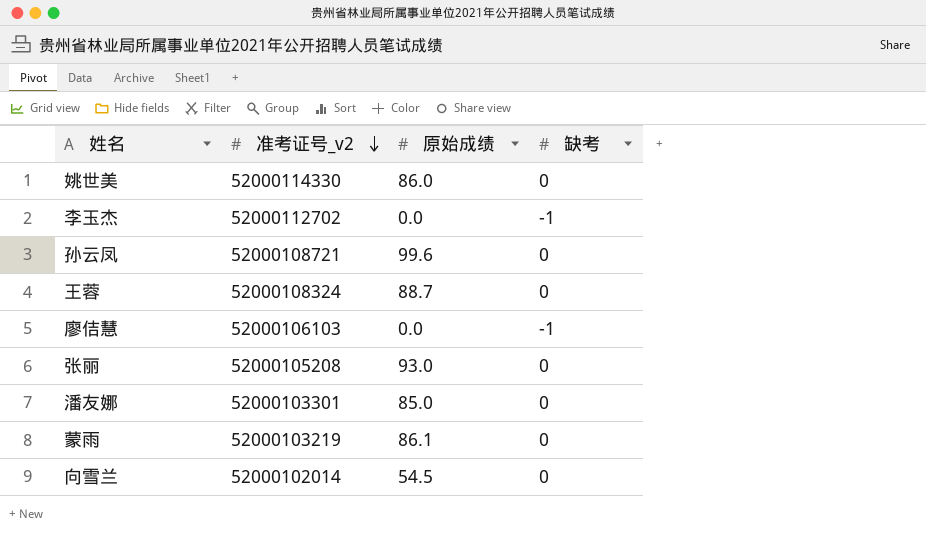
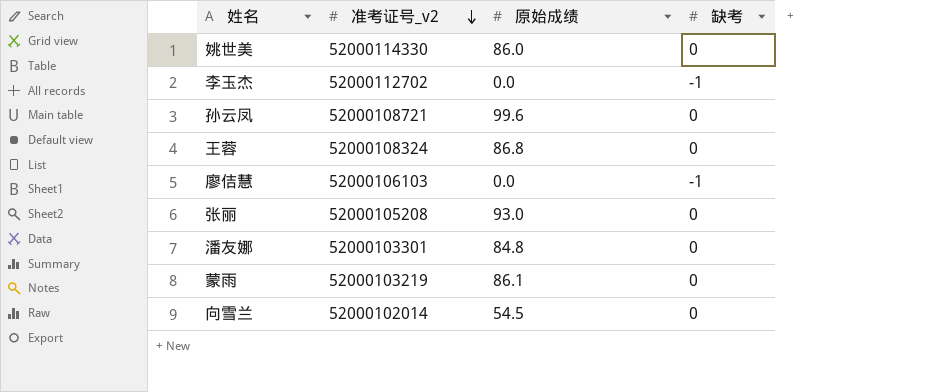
王蓉 | 原始成绩: 88.7 -> 86.8
潘友娜 | 原始成绩: 85.0 -> 84.8

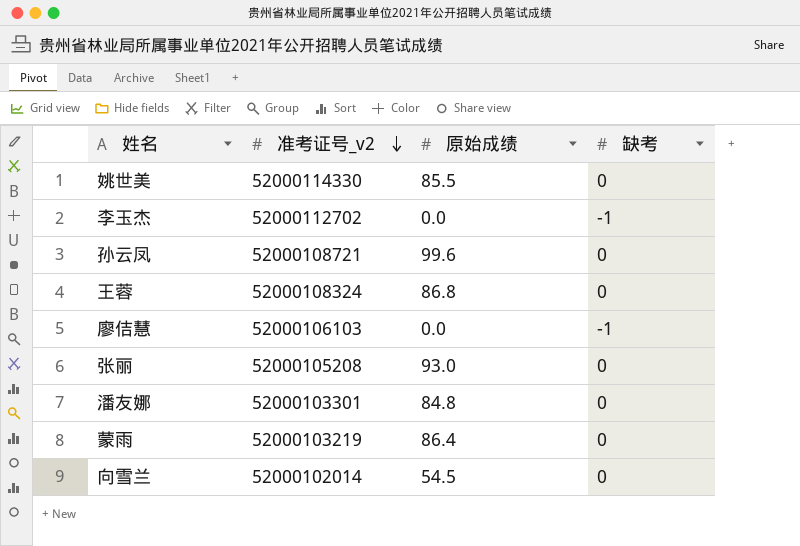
姚世美 | 原始成绩: 86.0 -> 85.5
蒙雨 | 原始成绩: 86.1 -> 86.4

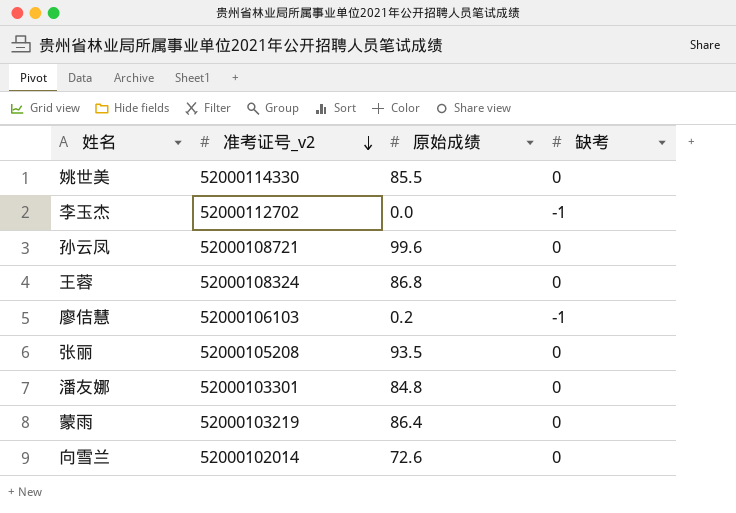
廖佶慧 | 原始成绩: 0.0 -> 0.2
张丽 | 原始成绩: 93.0 -> 93.5
向雪兰 | 原始成绩: 54.5 -> 72.6

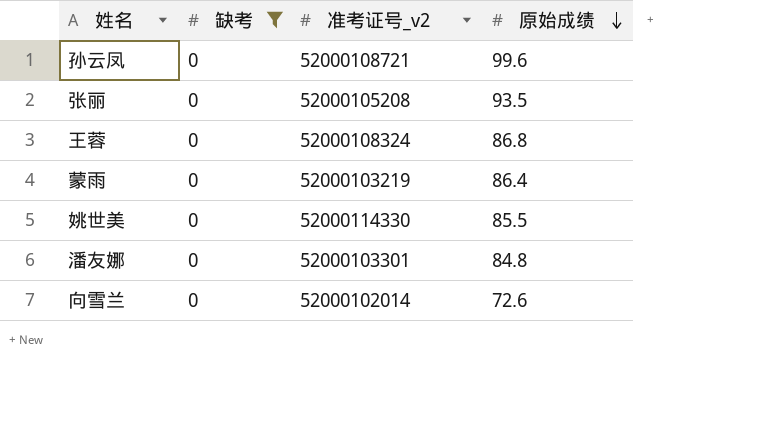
filter: none -> 缺考 = 0
row order: 准考证号_v2 descending -> 原始成绩 descending
column 缺考 | position: 4 -> 2

